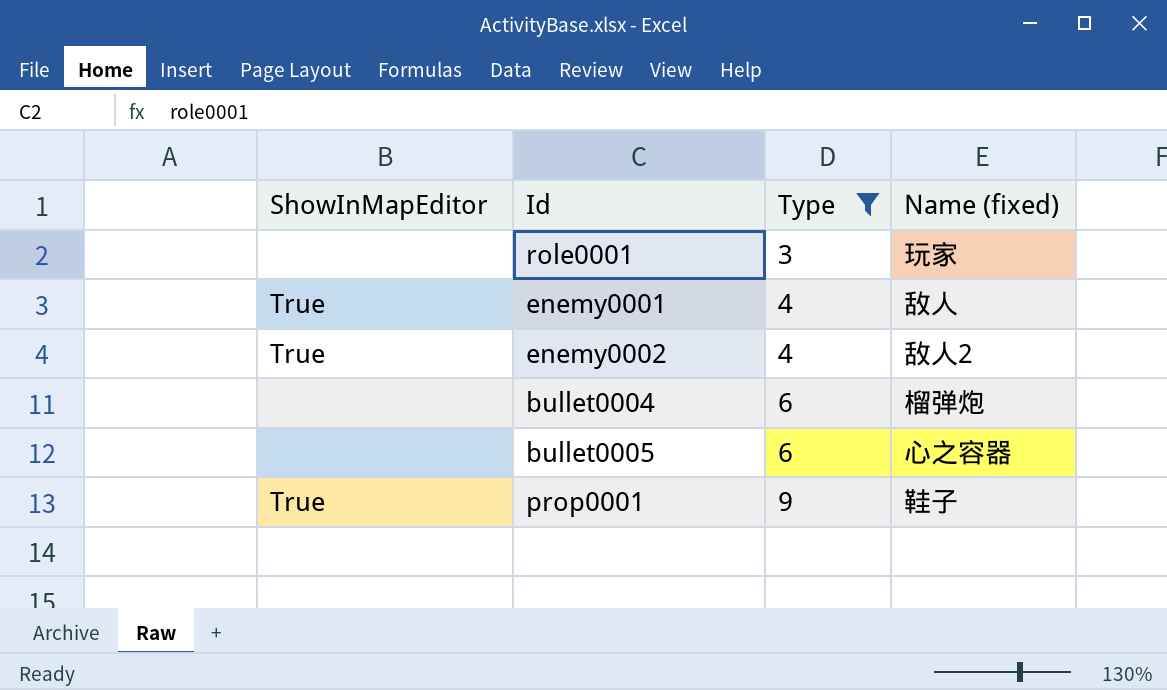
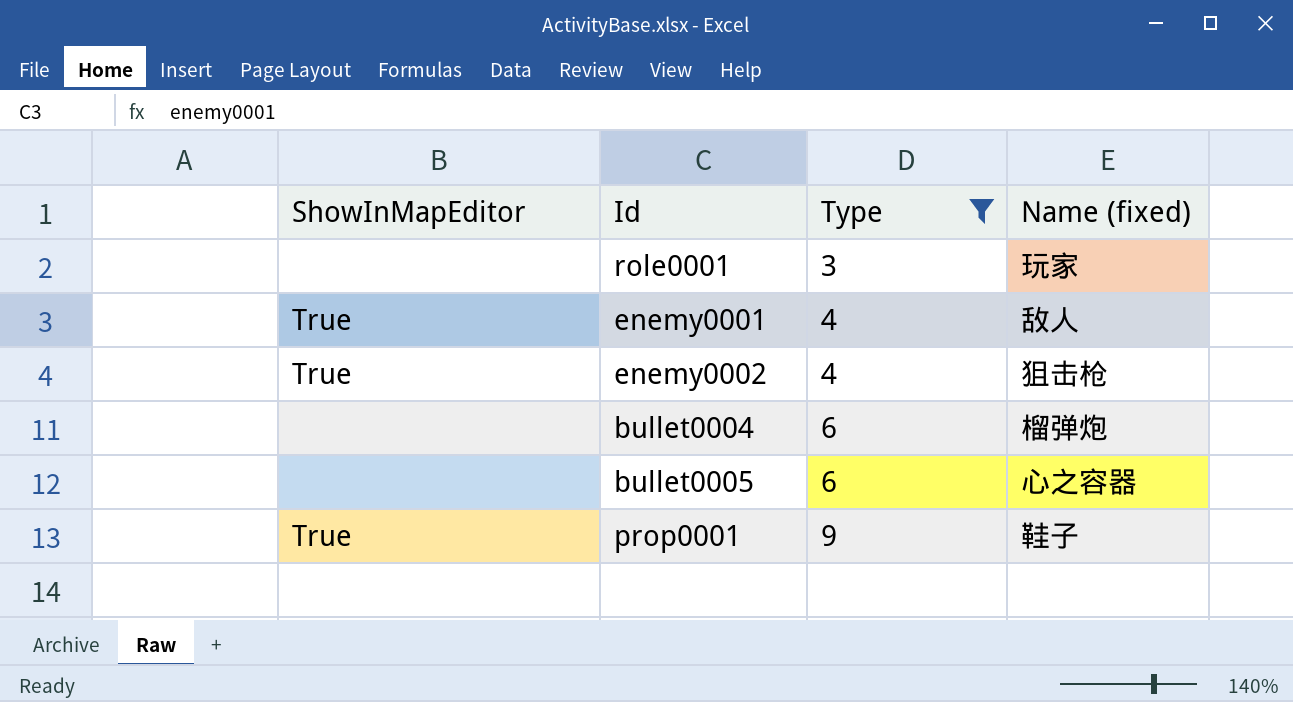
enemy0002 | Name (fixed): 敌人2 -> 狙击枪

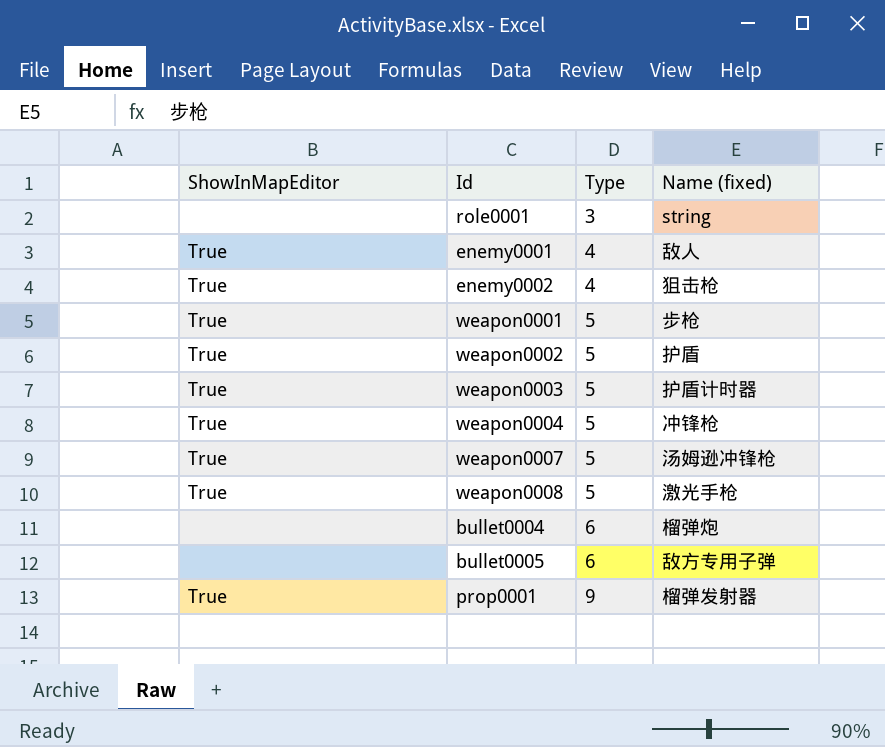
filter: Type != 5 -> none
role0001 | Name (fixed): 玩家 -> string
bullet0005 | Name (fixed): 心之容器 -> 敌方专用子弹
prop0001 | Name (fixed): 鞋子 -> 榴弹发射器

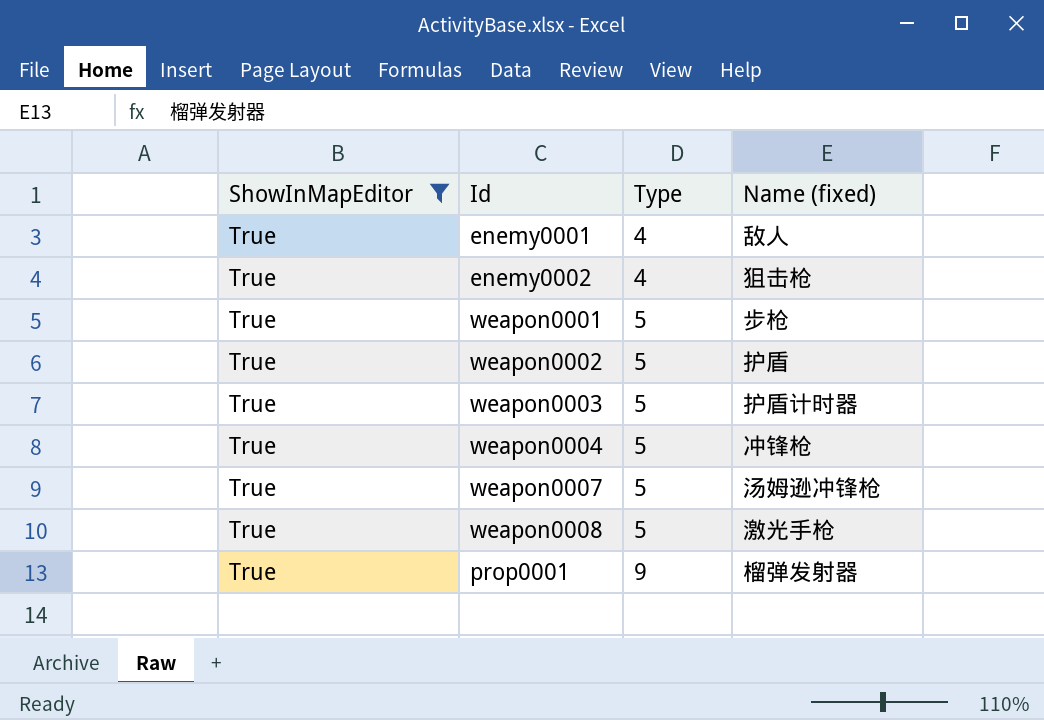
filter: none -> ShowInMapEditor = True

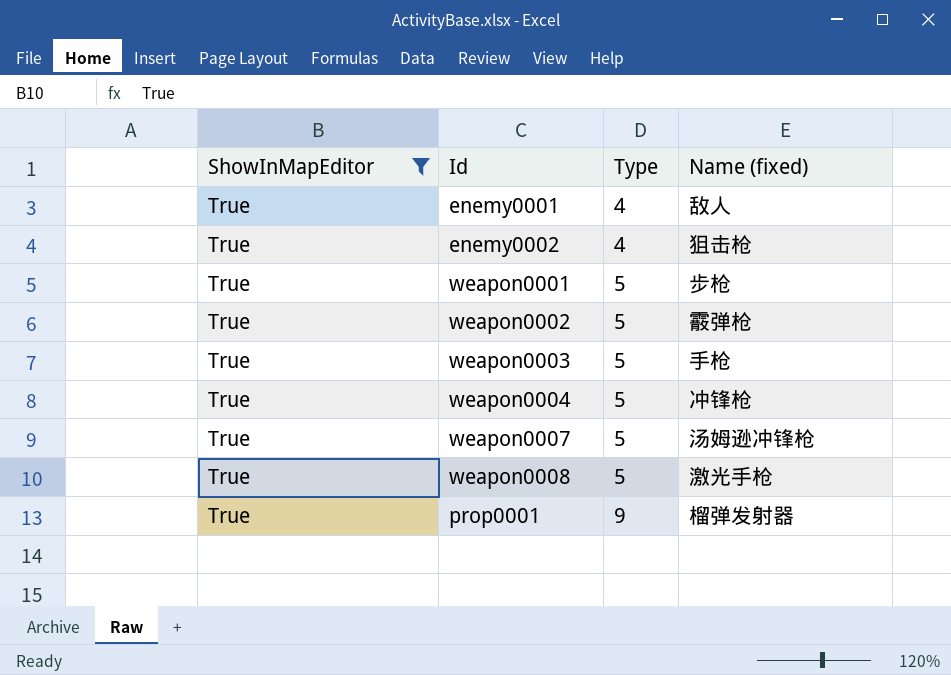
weapon0002 | Name (fixed): 护盾 -> 霰弹枪
weapon0003 | Name (fixed): 护盾计时器 -> 手枪

